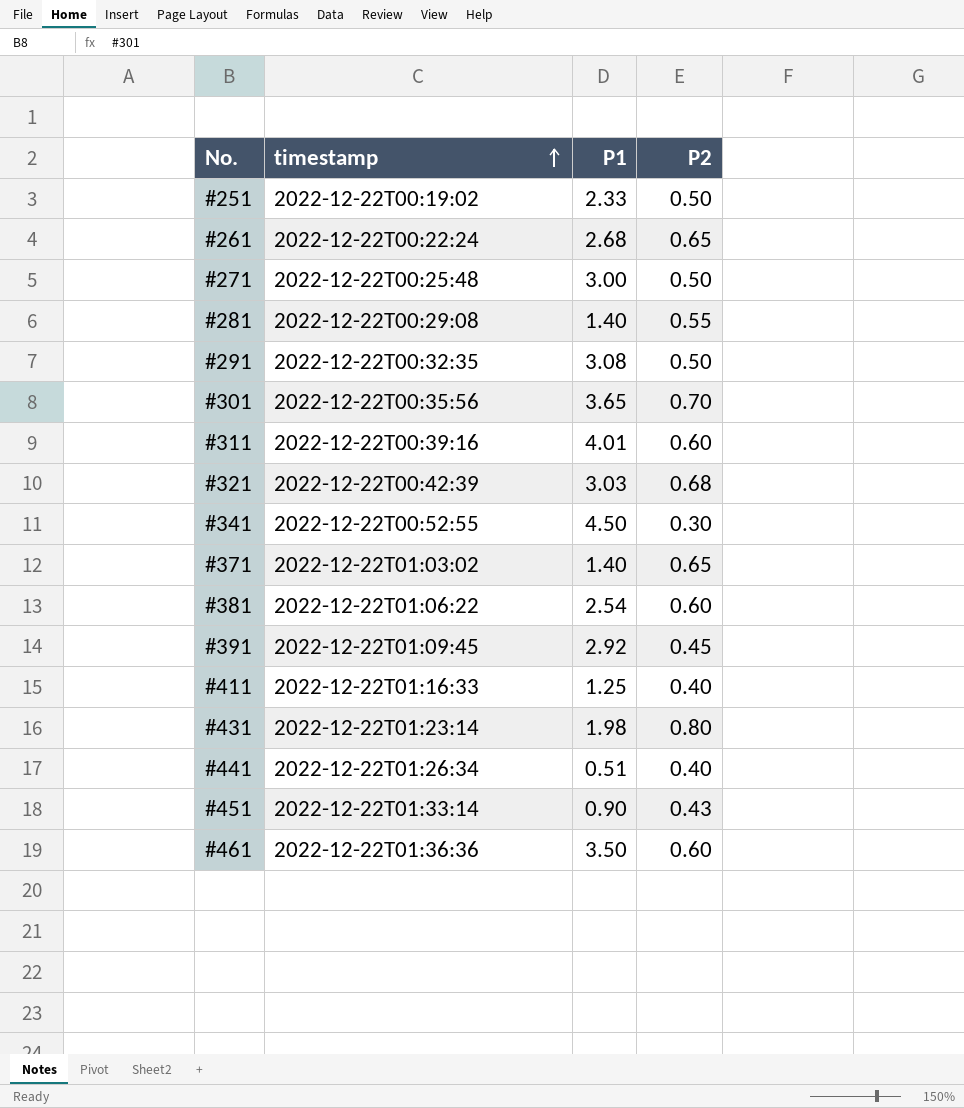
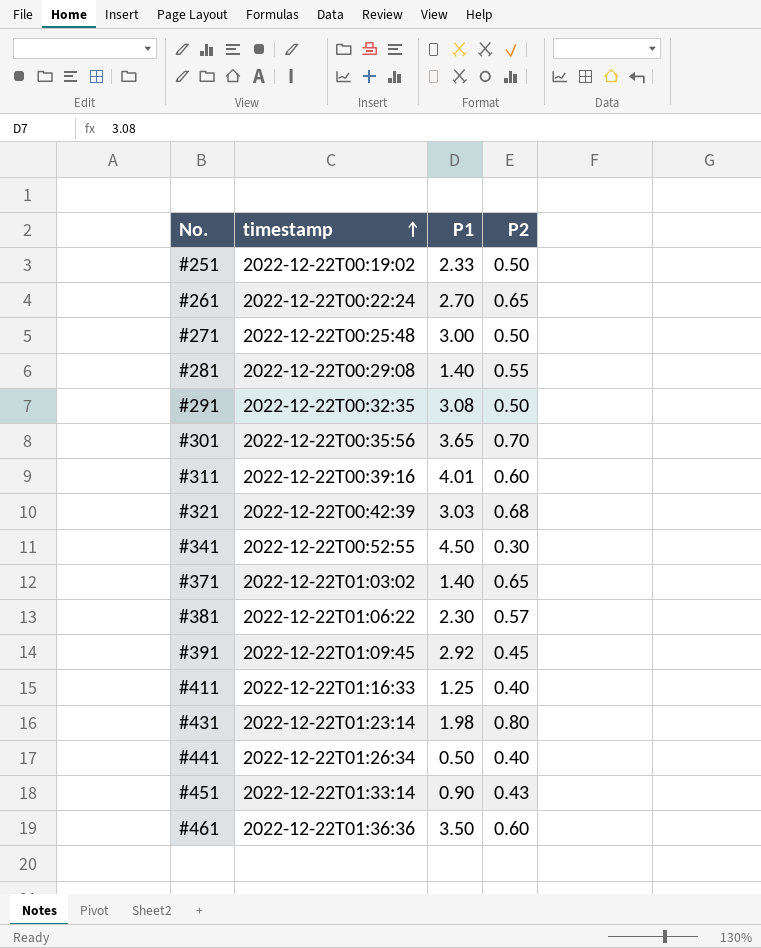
#261 | P1: 2.68 -> 2.70
#381 | P1: 2.54 -> 2.30
#381 | P2: 0.60 -> 0.57
#441 | P1: 0.51 -> 0.50

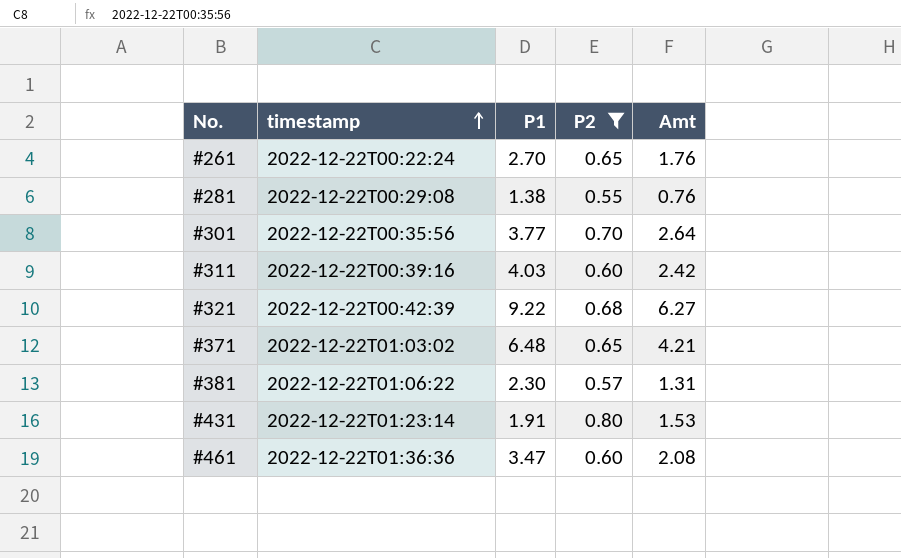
filter: none -> P2 >= 0.55
column Amt | formula: none -> [P1] * [P2]
#281 | P1: 1.40 -> 1.38
#301 | P1: 3.65 -> 3.77
#311 | P1: 4.01 -> 4.03
#321 | P1: 3.03 -> 9.22
#371 | P1: 1.40 -> 6.48
#431 | P1: 1.98 -> 1.91
#461 | P1: 3.50 -> 3.47

